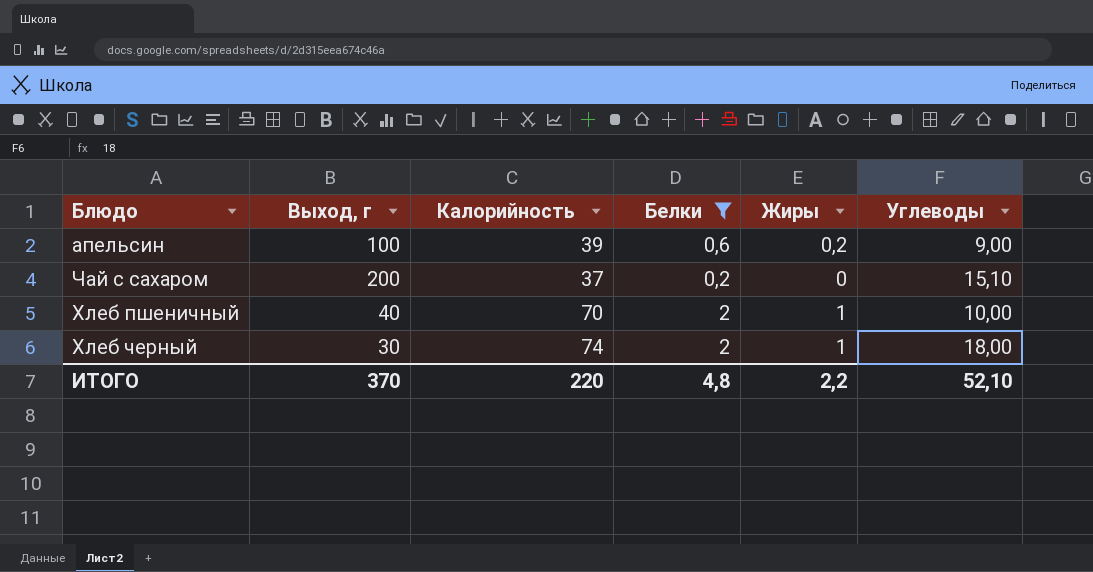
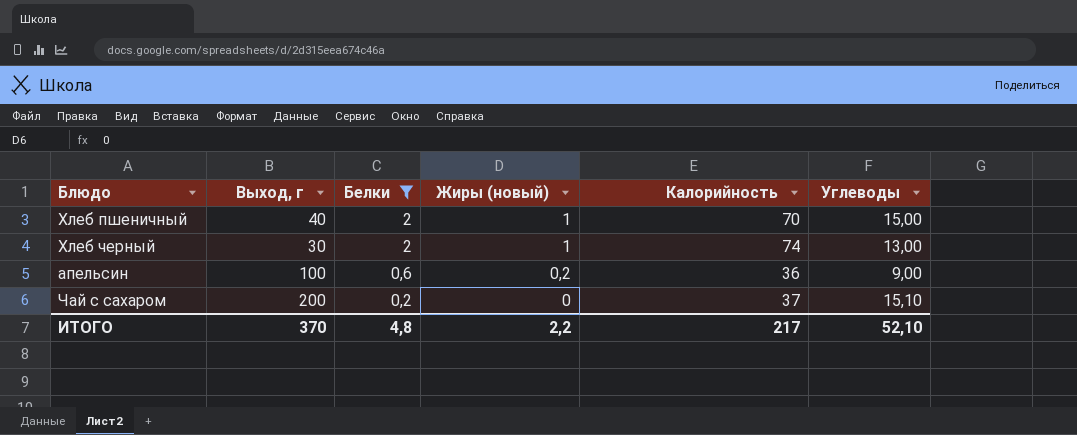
row order: none -> Белки descending
column name: Жиры -> Жиры (новый)
column Калорийность | position: 3 -> 5
Хлеб пшеничный | Углеводы: 10,00 -> 15,00
Хлеб черный | Углеводы: 18,00 -> 13,00
апельсин | Калорийность: 39 -> 36
ИТОГО | Калорийность: 220 -> 217

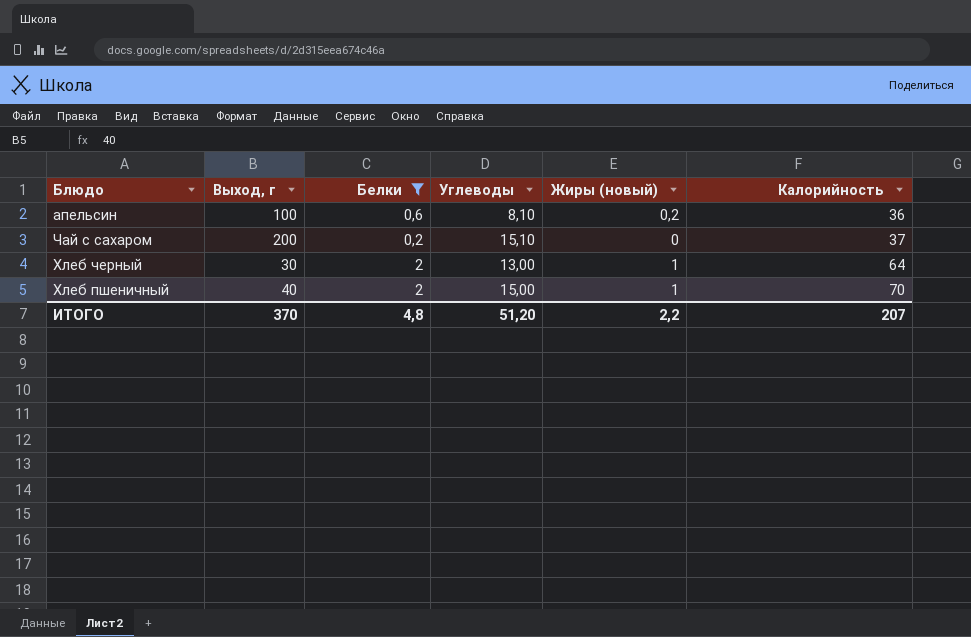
row order: Белки descending -> Калорийность ascending
column Углеводы | position: 6 -> 4
апельсин | Углеводы: 9,00 -> 8,10
Хлеб черный | Калорийность: 74 -> 64
ИТОГО | Углеводы: 52,10 -> 51,20
ИТОГО | Калорийность: 217 -> 207

